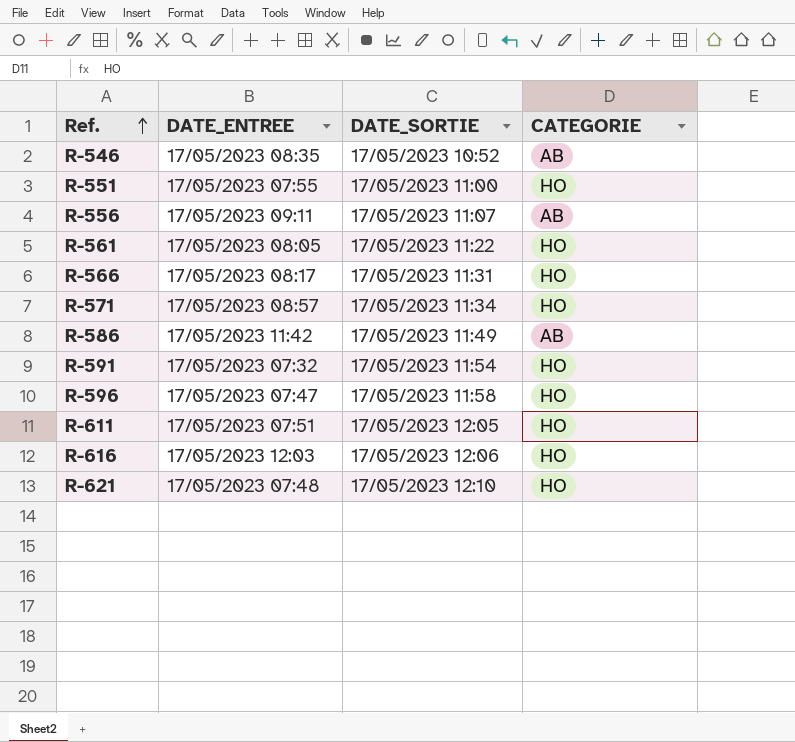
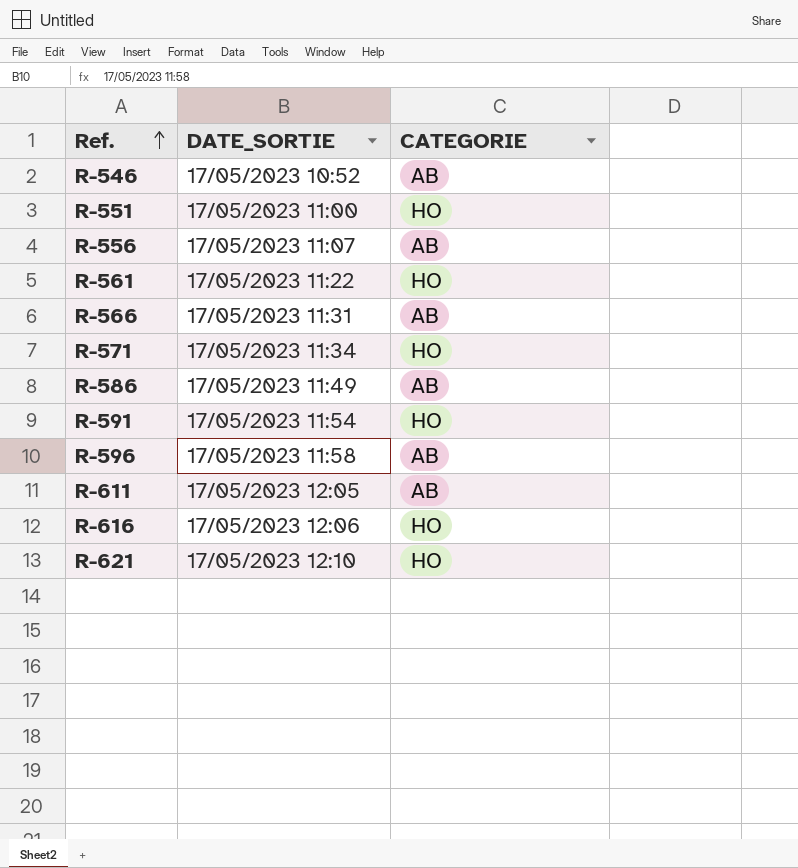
column DATE_ENTREE | position: 2 -> none
R-566 | CATEGORIE: HO -> AB
R-596 | CATEGORIE: HO -> AB
R-611 | CATEGORIE: HO -> AB

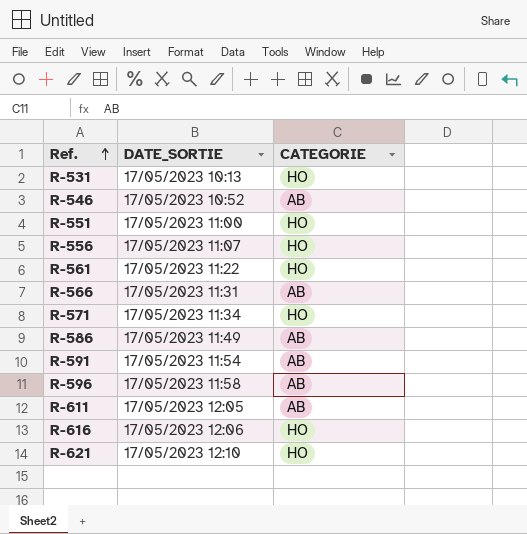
row R-531: none -> 17/05/2023 10:13 | HO
R-556 | CATEGORIE: AB -> HO
R-591 | CATEGORIE: HO -> AB

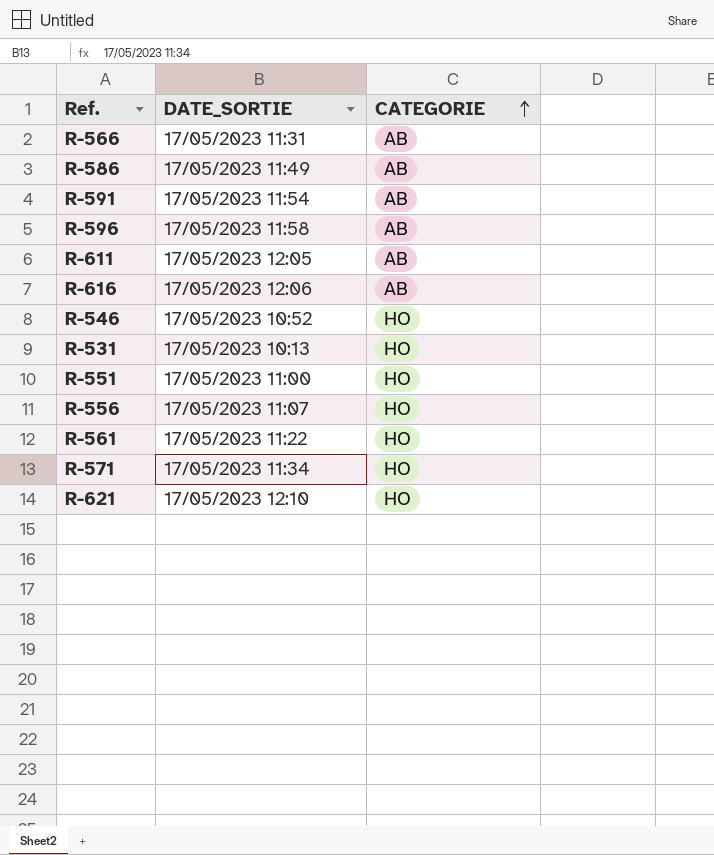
row order: Ref. ascending -> CATEGORIE ascending
R-616 | CATEGORIE: HO -> AB
R-546 | CATEGORIE: AB -> HO

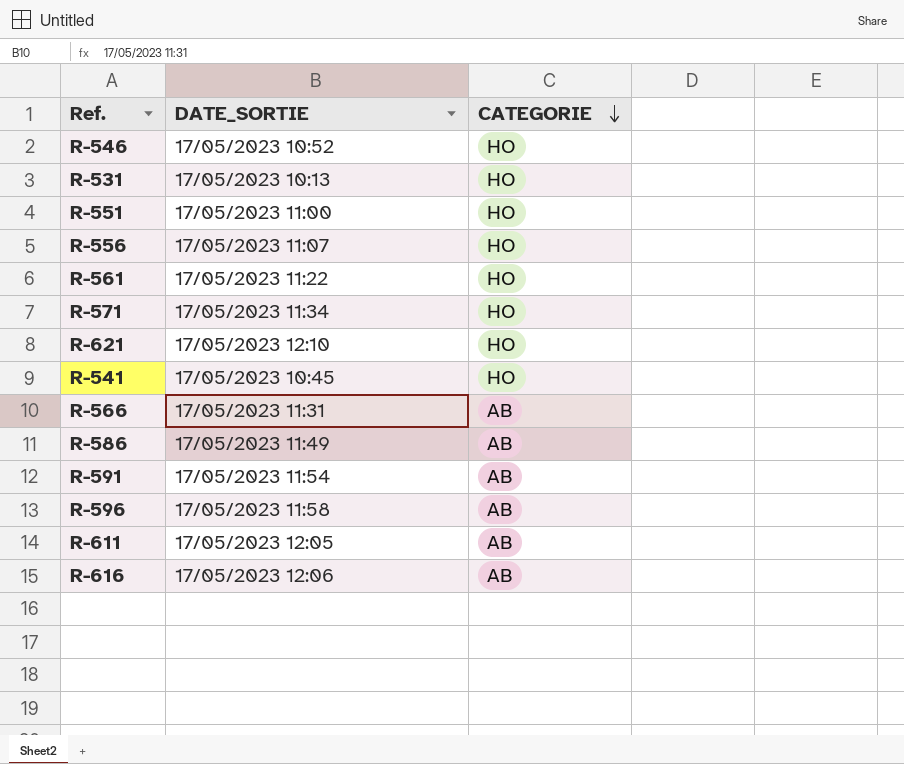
row order: CATEGORIE ascending -> CATEGORIE descending
row R-541: none -> 17/05/2023 10:45 | HO

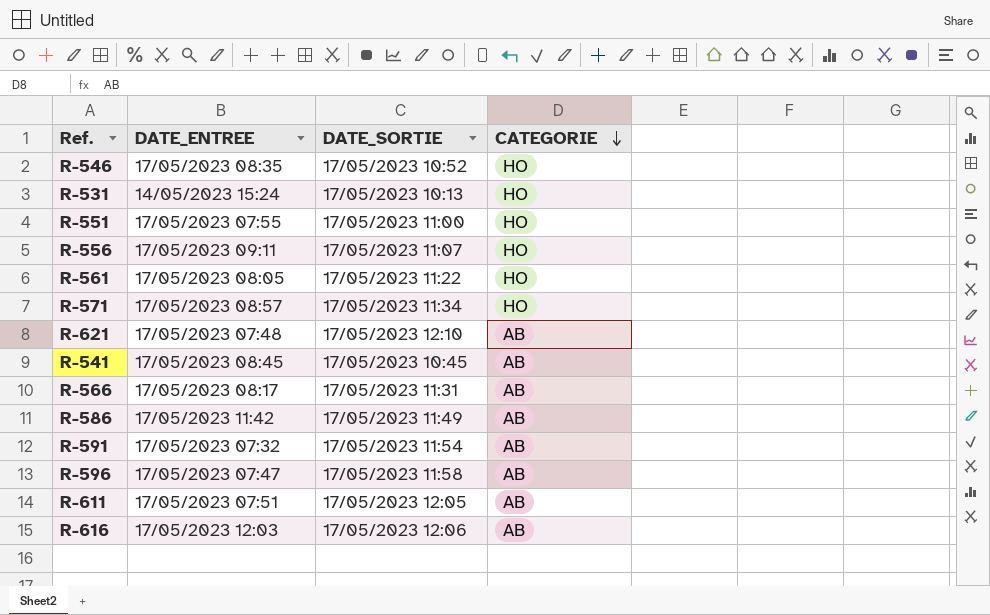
column DATE_ENTREE | position: none -> 2
R-621 | CATEGORIE: HO -> AB
R-541 | CATEGORIE: HO -> AB

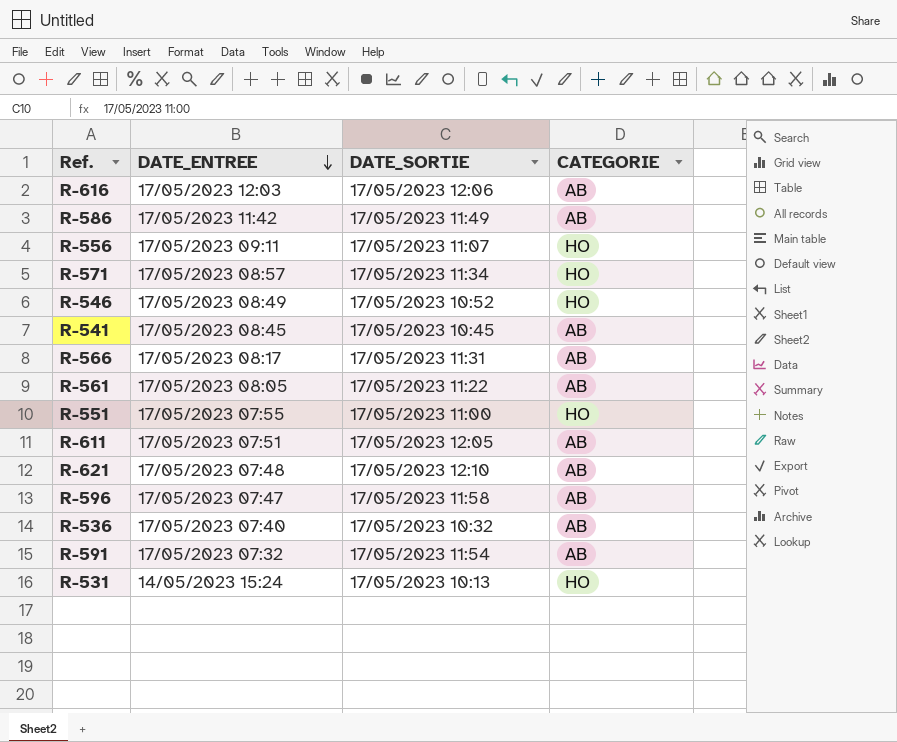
row order: CATEGORIE descending -> DATE_ENTREE descending
R-546 | DATE_ENTREE: 17/05/2023 08:35 -> 17/05/2023 08:49
R-561 | CATEGORIE: HO -> AB
row R-536: none -> 17/05/2023 07:40 | 17/05/2023 10:32 | AB

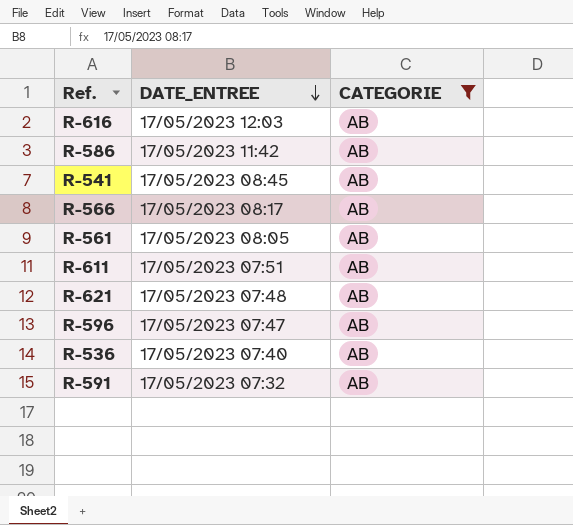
filter: none -> CATEGORIE = AB
column DATE_SORTIE | position: 3 -> none

